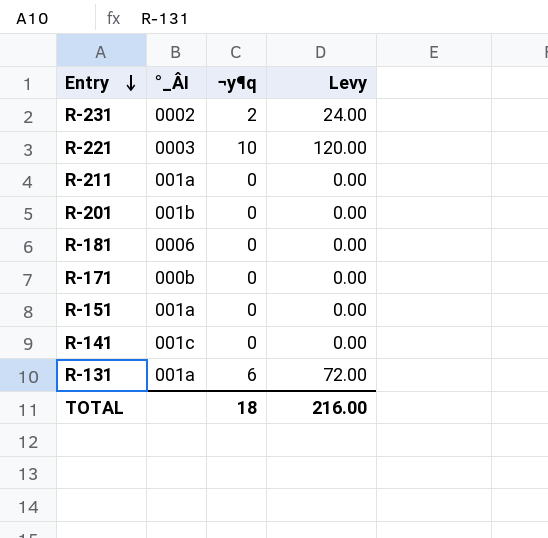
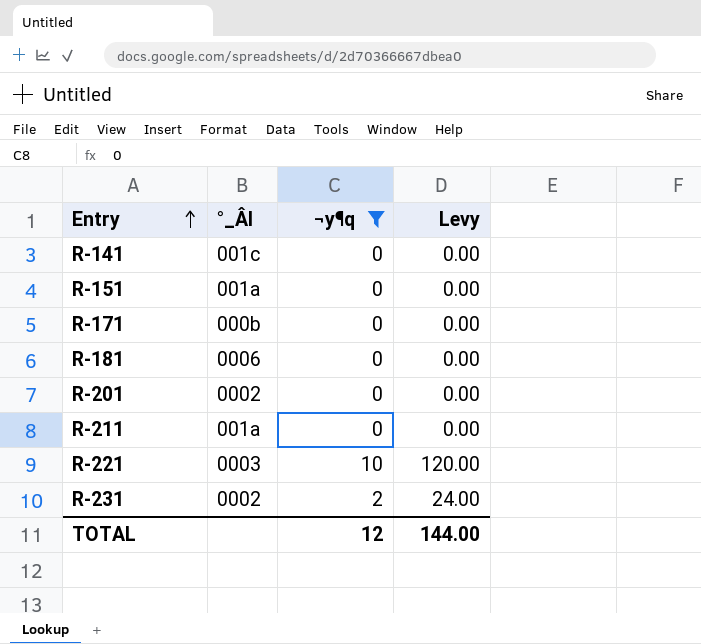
filter: none -> ¬y¶q != 6
row order: Entry descending -> Entry ascending
R-201 | °_ÂI: 001b -> 0002
TOTAL | ¬y¶q: 18 -> 12
TOTAL | Levy: 216.00 -> 144.00

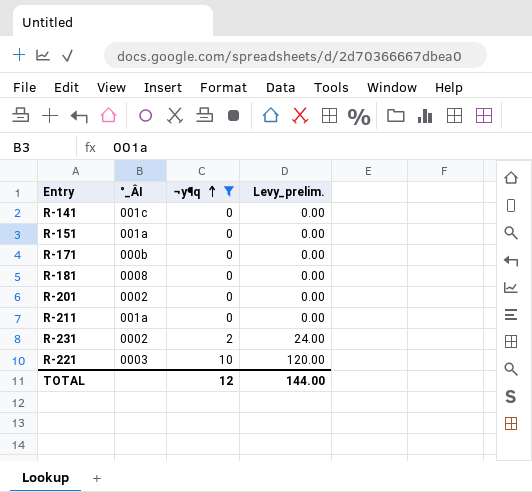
row order: Entry ascending -> ¬y¶q ascending
column name: Levy -> Levy_prelim.
R-181 | °_ÂI: 0006 -> 0008

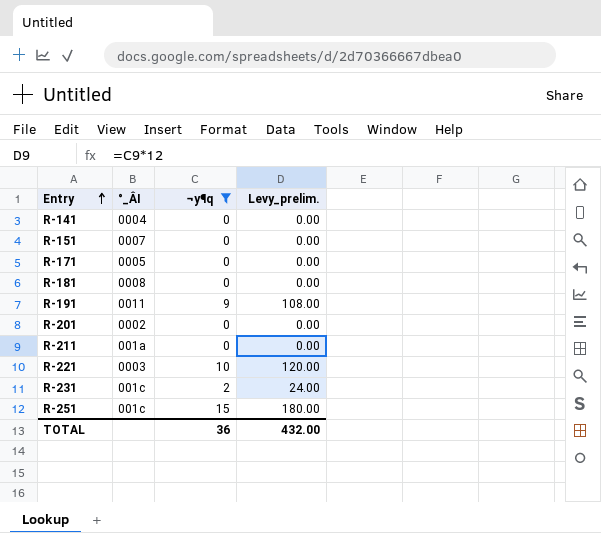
row order: ¬y¶q ascending -> Entry ascending
R-141 | °_ÂI: 001c -> 0004
R-151 | °_ÂI: 001a -> 0007
R-171 | °_ÂI: 000b -> 0005
row R-191: none -> 0011 | 9 | 108.00
R-231 | °_ÂI: 0002 -> 001c
row R-251: none -> 001c | 15 | 180.00
TOTAL | ¬y¶q: 12 -> 36
TOTAL | Levy_prelim.: 144.00 -> 432.00

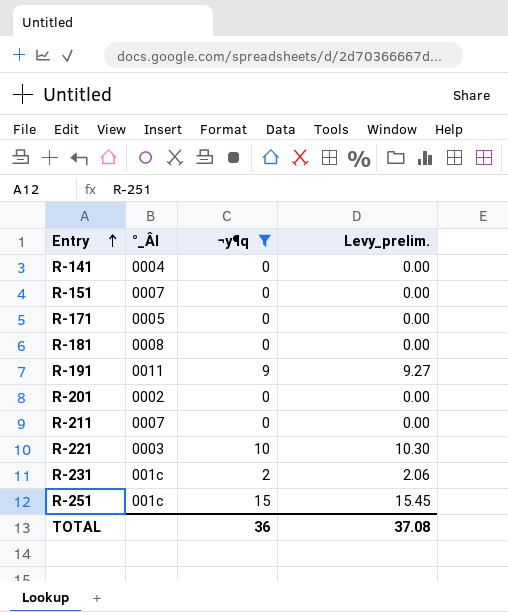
column Levy_prelim. | formula: [¬y¶q] * 12 -> [¬y¶q] * 1.03
R-211 | °_ÂI: 001a -> 0007
TOTAL | Levy_prelim.: 432.00 -> 37.08

